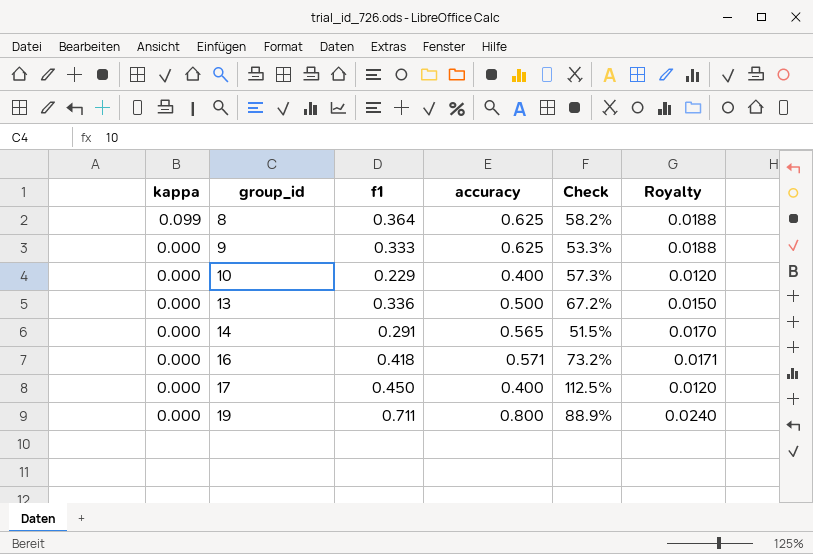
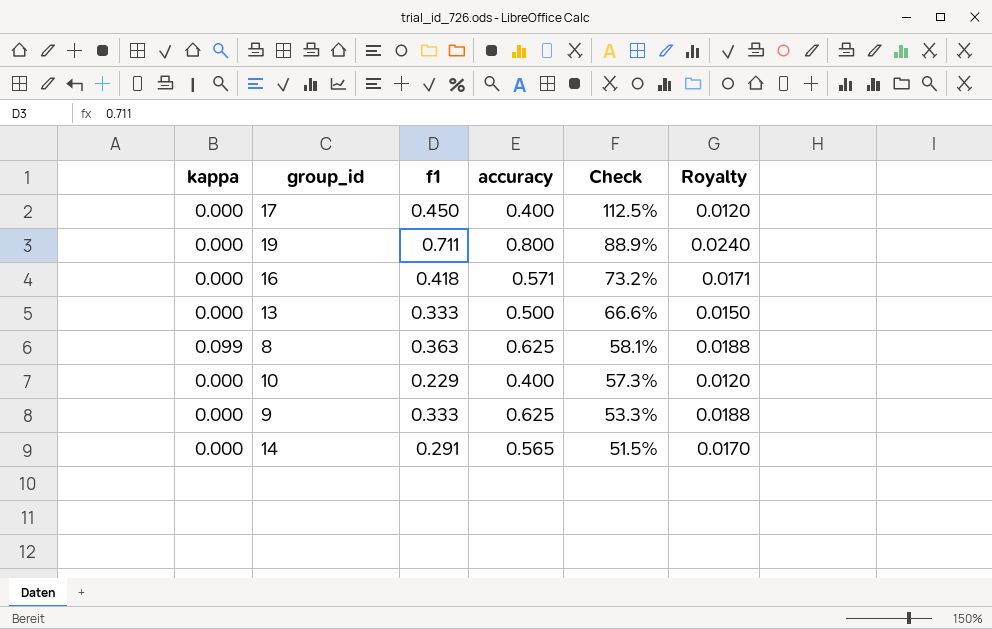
row order: kappa descending -> Check descending
13 | f1: 0.336 -> 0.333
13 | Check: 67.2% -> 66.6%
8 | f1: 0.364 -> 0.363
8 | Check: 58.2% -> 58.1%

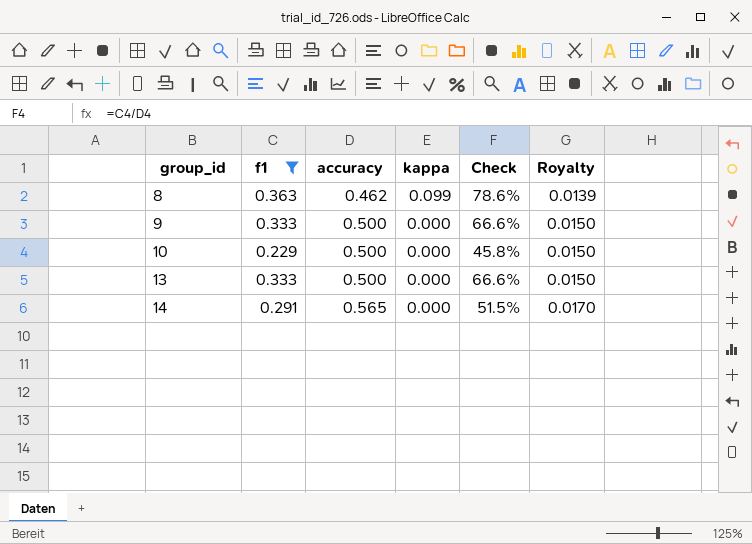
filter: none -> f1 <= 0.363
row order: Check descending -> group_id ascending
column kappa | position: 1 -> 4
8 | accuracy: 0.625 -> 0.462
8 | Check: 58.1% -> 78.6%
8 | Royalty: 0.0188 -> 0.0139
9 | accuracy: 0.625 -> 0.500
9 | Check: 53.3% -> 66.6%
9 | Royalty: 0.0188 -> 0.0150
10 | accuracy: 0.400 -> 0.500
10 | Check: 57.3% -> 45.8%
10 | Royalty: 0.0120 -> 0.0150

